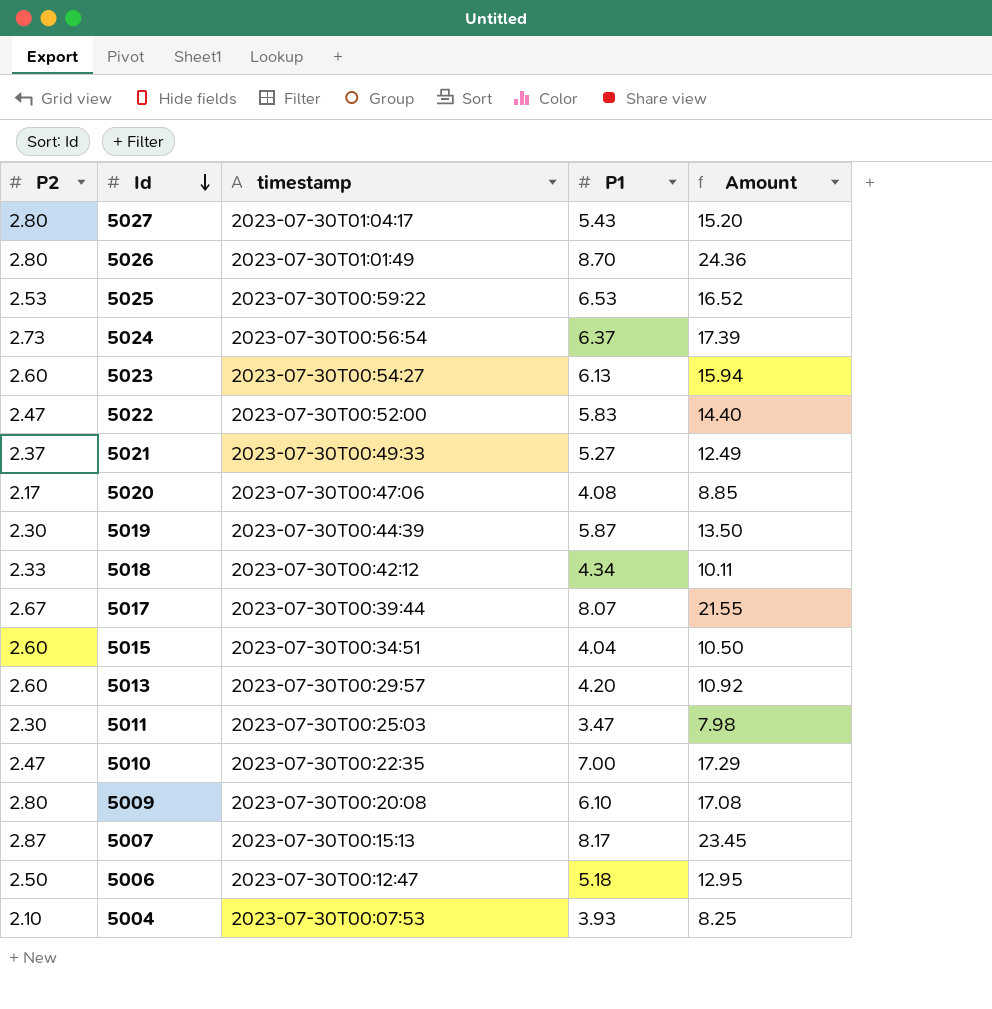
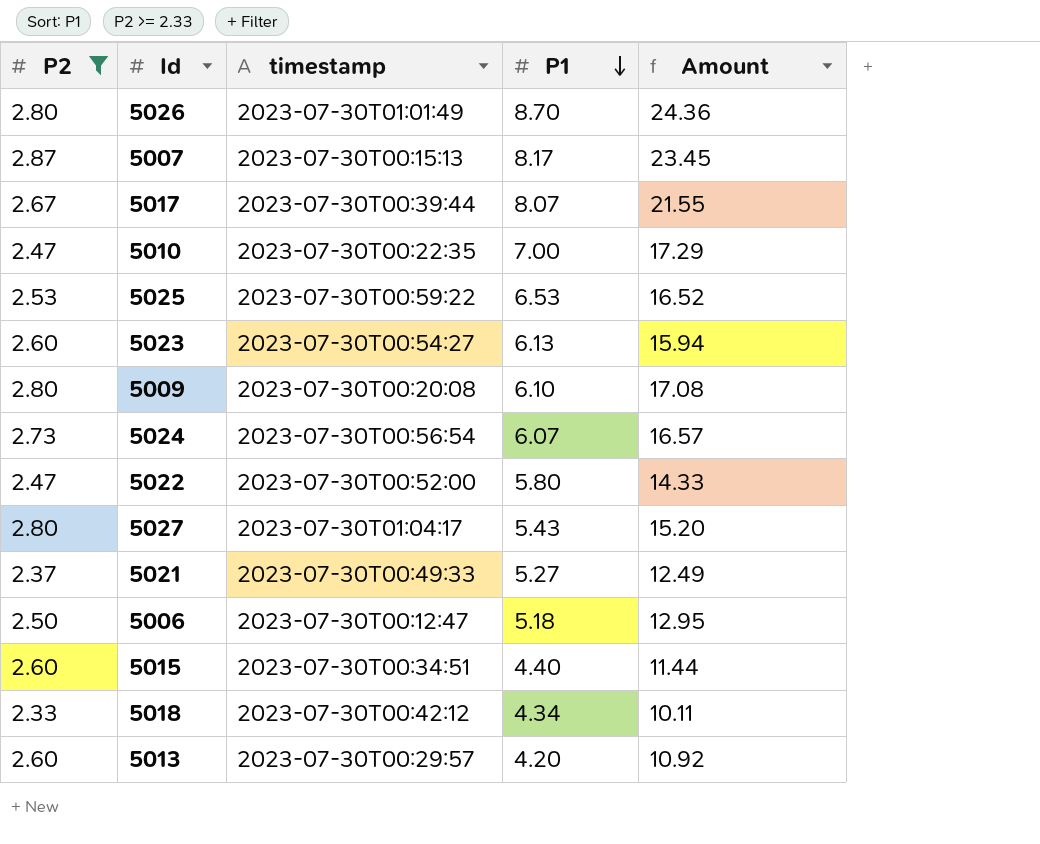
filter: none -> P2 >= 2.33
row order: Id descending -> P1 descending
5024 | P1: 6.37 -> 6.07
5024 | Amount: 17.39 -> 16.57
5022 | P1: 5.83 -> 5.80
5022 | Amount: 14.40 -> 14.33
5015 | P1: 4.04 -> 4.40
5015 | Amount: 10.50 -> 11.44

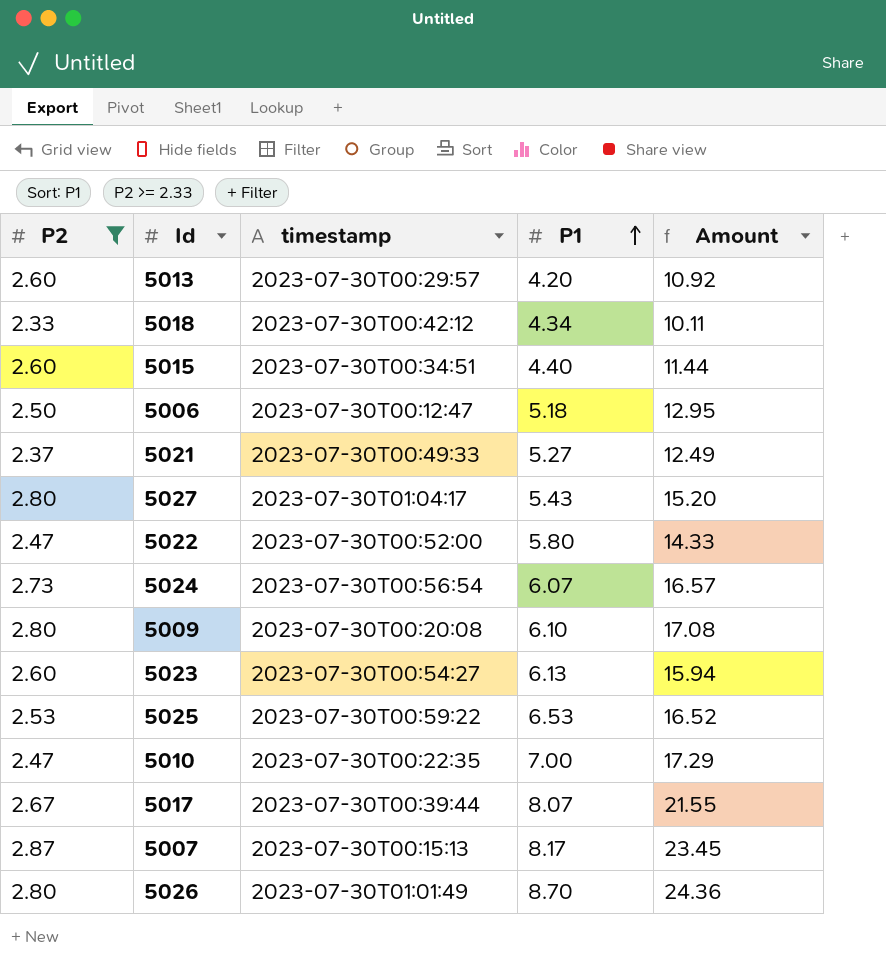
row order: P1 descending -> P1 ascending

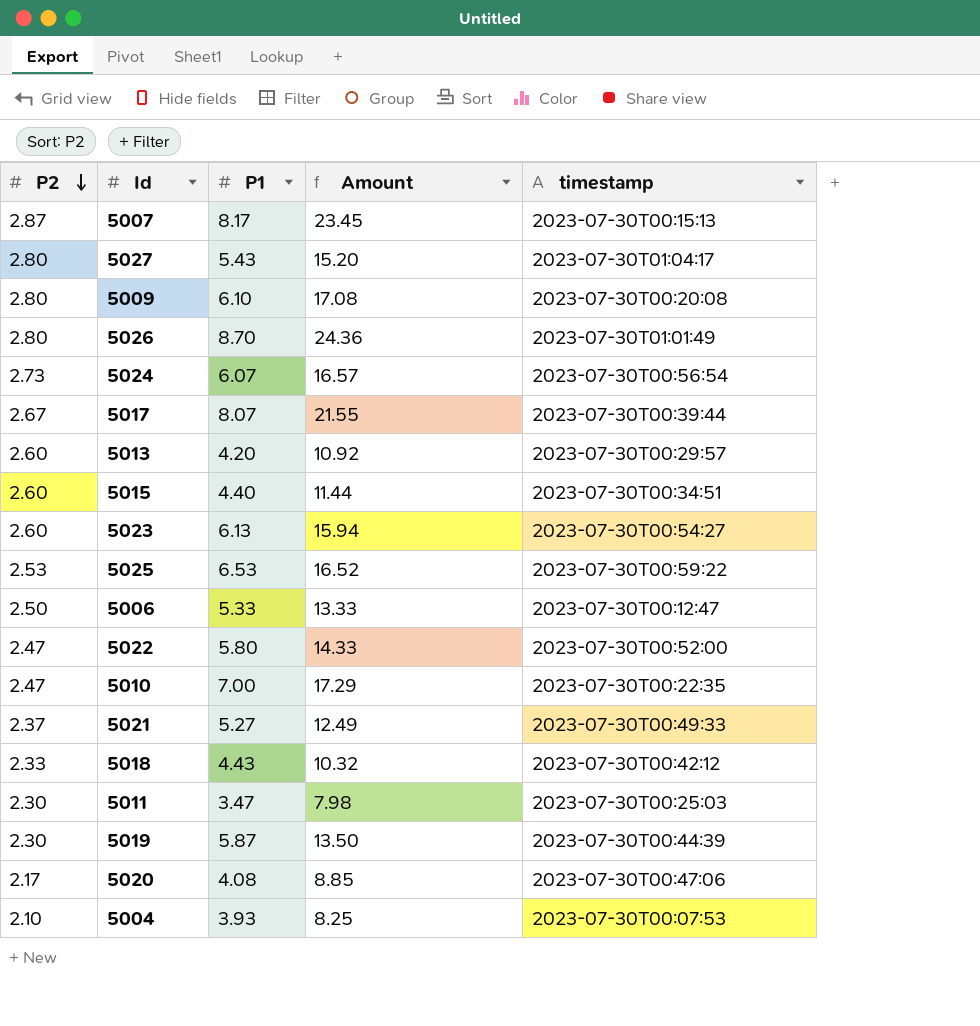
filter: P2 >= 2.33 -> none
row order: P1 ascending -> P2 descending
column timestamp | position: 3 -> 5
5006 | P1: 5.18 -> 5.33
5006 | Amount: 12.95 -> 13.33
5018 | P1: 4.34 -> 4.43
5018 | Amount: 10.11 -> 10.32

